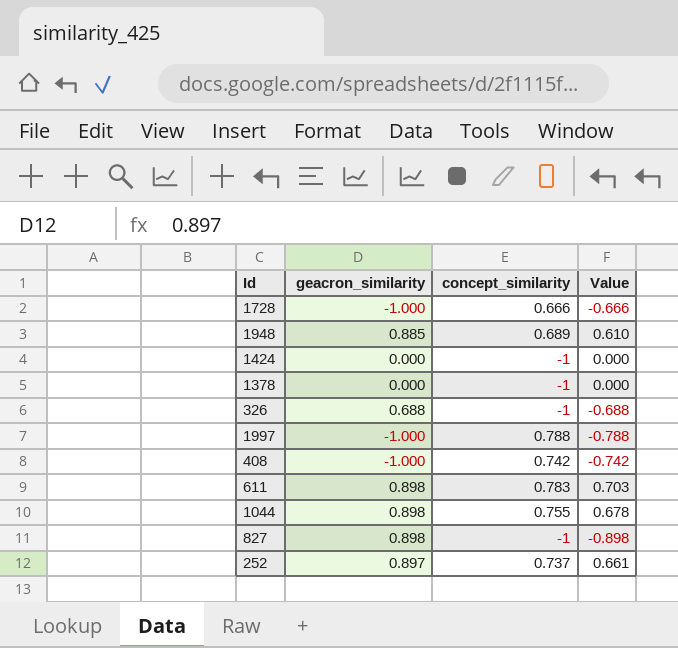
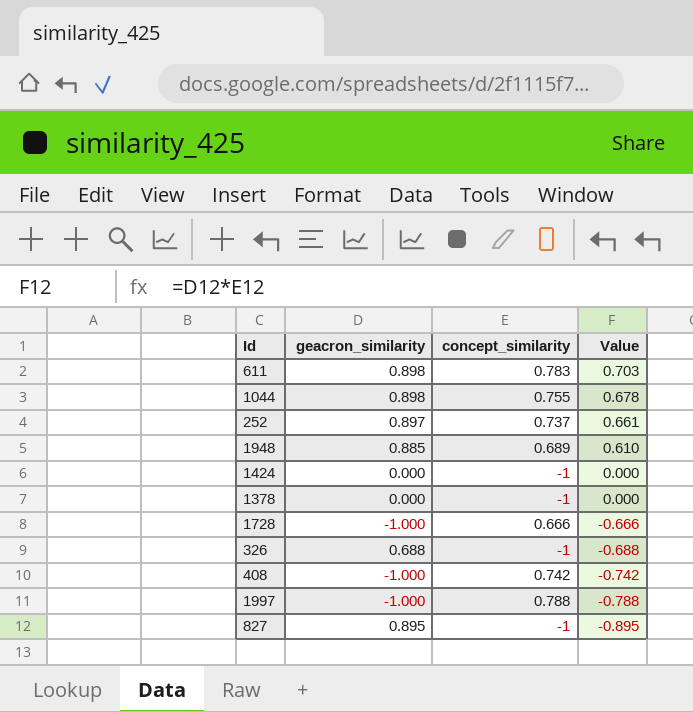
row order: none -> Value descending
827 | geacron_similarity: 0.898 -> 0.895
827 | Value: -0.898 -> -0.895

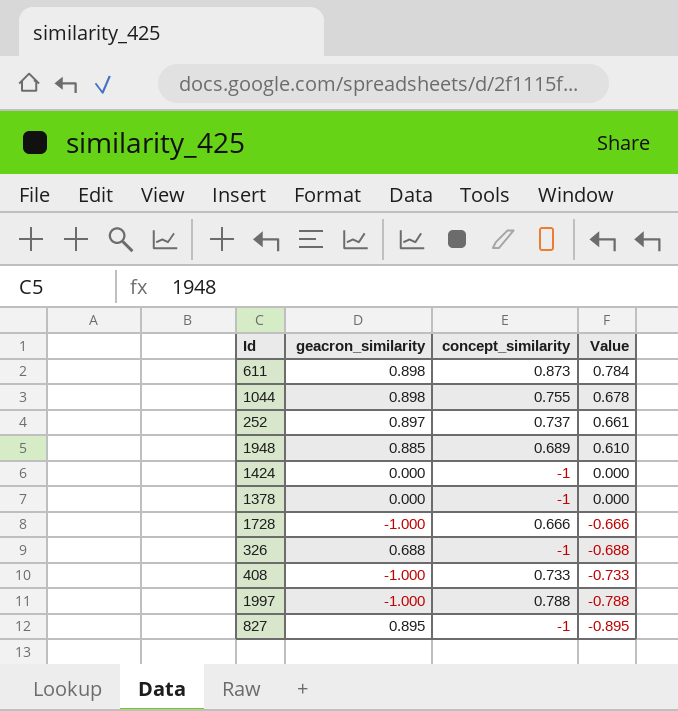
611 | concept_similarity: 0.783 -> 0.873
611 | Value: 0.703 -> 0.784
408 | concept_similarity: 0.742 -> 0.733
408 | Value: -0.742 -> -0.733

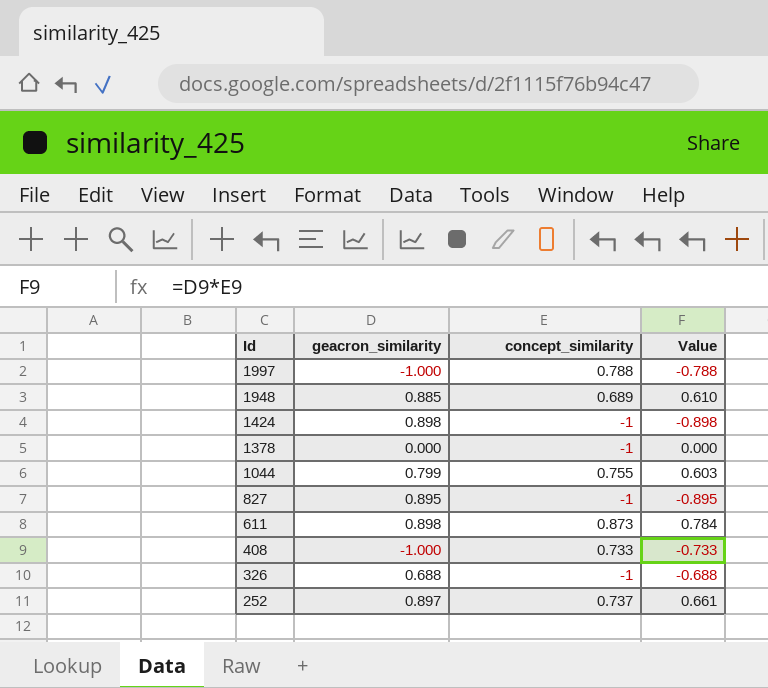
row order: Value descending -> Id descending
row 1728: -1.000 | 0.666 | -0.666 -> none
1424 | geacron_similarity: 0.000 -> 0.898
1424 | Value: 0.000 -> -0.898
1044 | geacron_similarity: 0.898 -> 0.799
1044 | Value: 0.678 -> 0.603

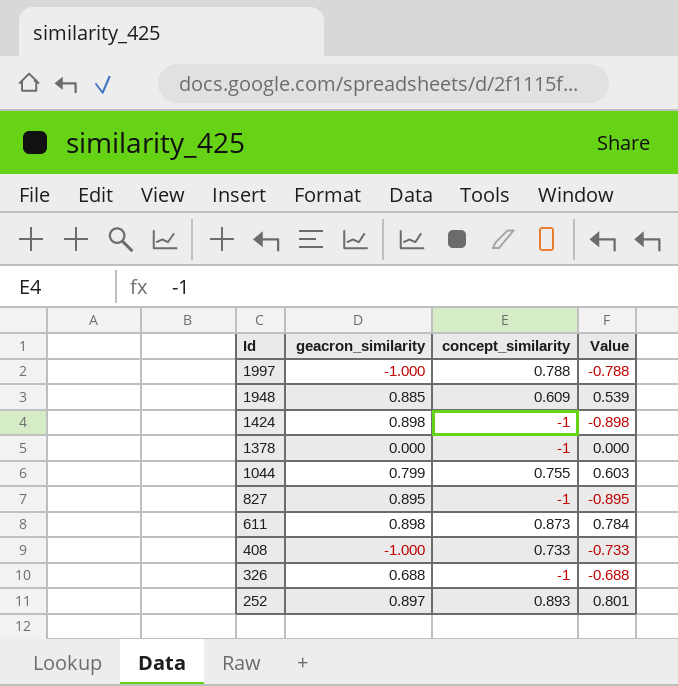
1948 | concept_similarity: 0.689 -> 0.609
1948 | Value: 0.610 -> 0.539
252 | concept_similarity: 0.737 -> 0.893
252 | Value: 0.661 -> 0.801

